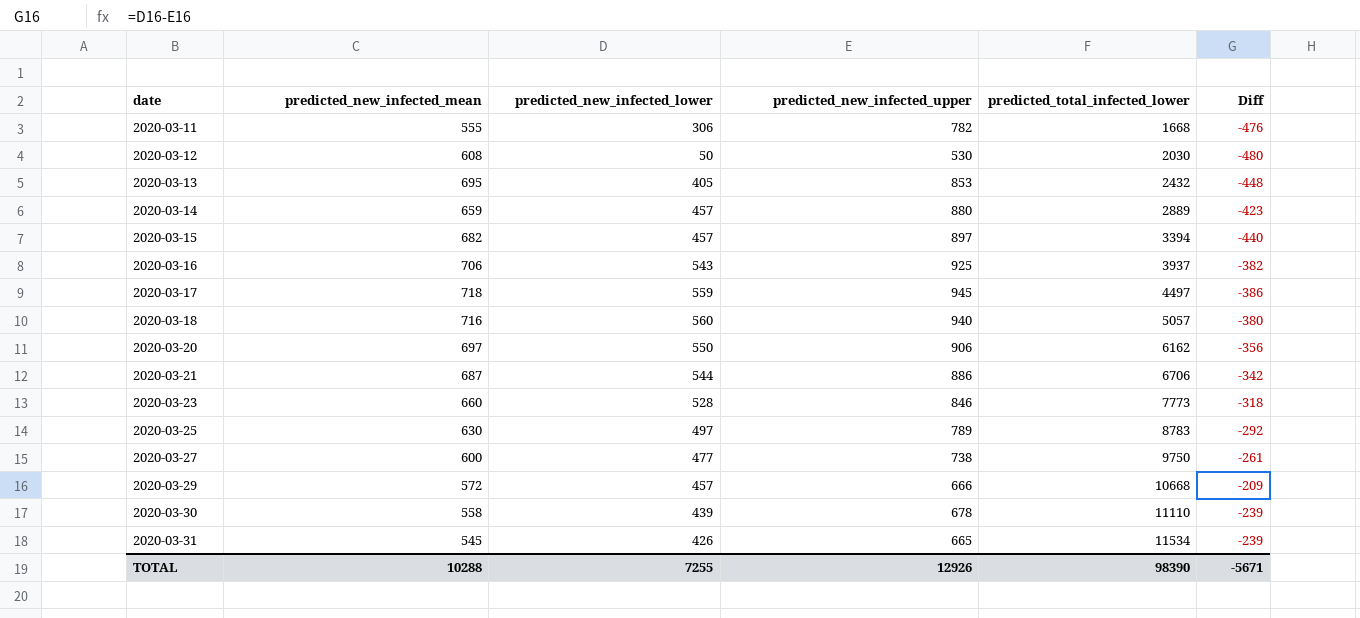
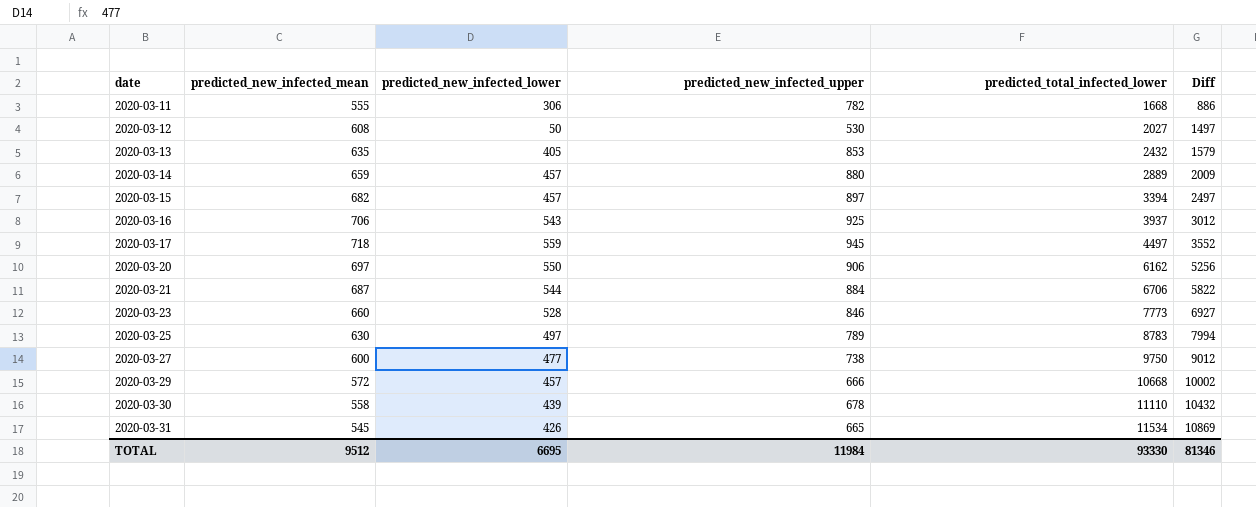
column Diff | formula: [predicted_new_infected_lower] - [predicted_new_infected_upper] -> [predicted_total_infected_lower] - [predicted_new_infected_upper]
row 2020-03-18: 716 | 560 | 940 | 5057 | -380 -> none
2020-03-12 | predicted_total_infected_lower: 2030 -> 2027
2020-03-13 | predicted_new_infected_mean: 695 -> 635
2020-03-21 | predicted_new_infected_upper: 886 -> 884
TOTAL | predicted_new_infected_mean: 10288 -> 9512
TOTAL | predicted_new_infected_lower: 7255 -> 6695
TOTAL | predicted_new_infected_upper: 12926 -> 11984
TOTAL | predicted_total_infected_lower: 98390 -> 93330
TOTAL | Diff: -5671 -> 81346

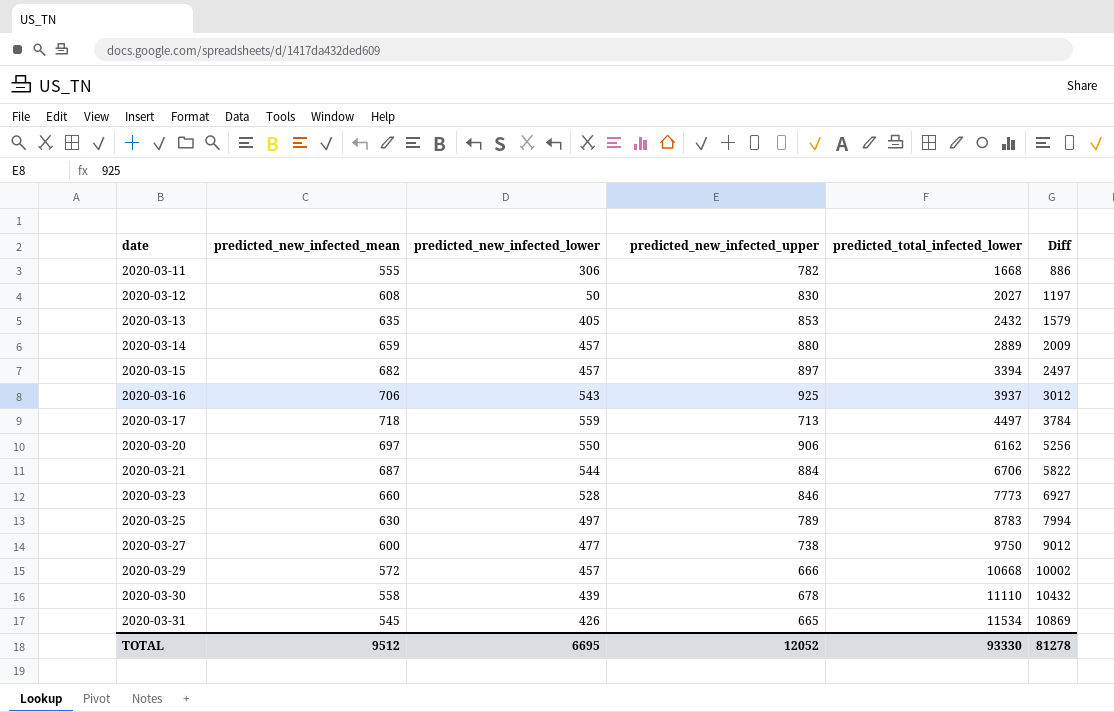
2020-03-12 | predicted_new_infected_upper: 530 -> 830
2020-03-12 | Diff: 1497 -> 1197
2020-03-17 | predicted_new_infected_upper: 945 -> 713
2020-03-17 | Diff: 3552 -> 3784
TOTAL | predicted_new_infected_upper: 11984 -> 12052
TOTAL | Diff: 81346 -> 81278

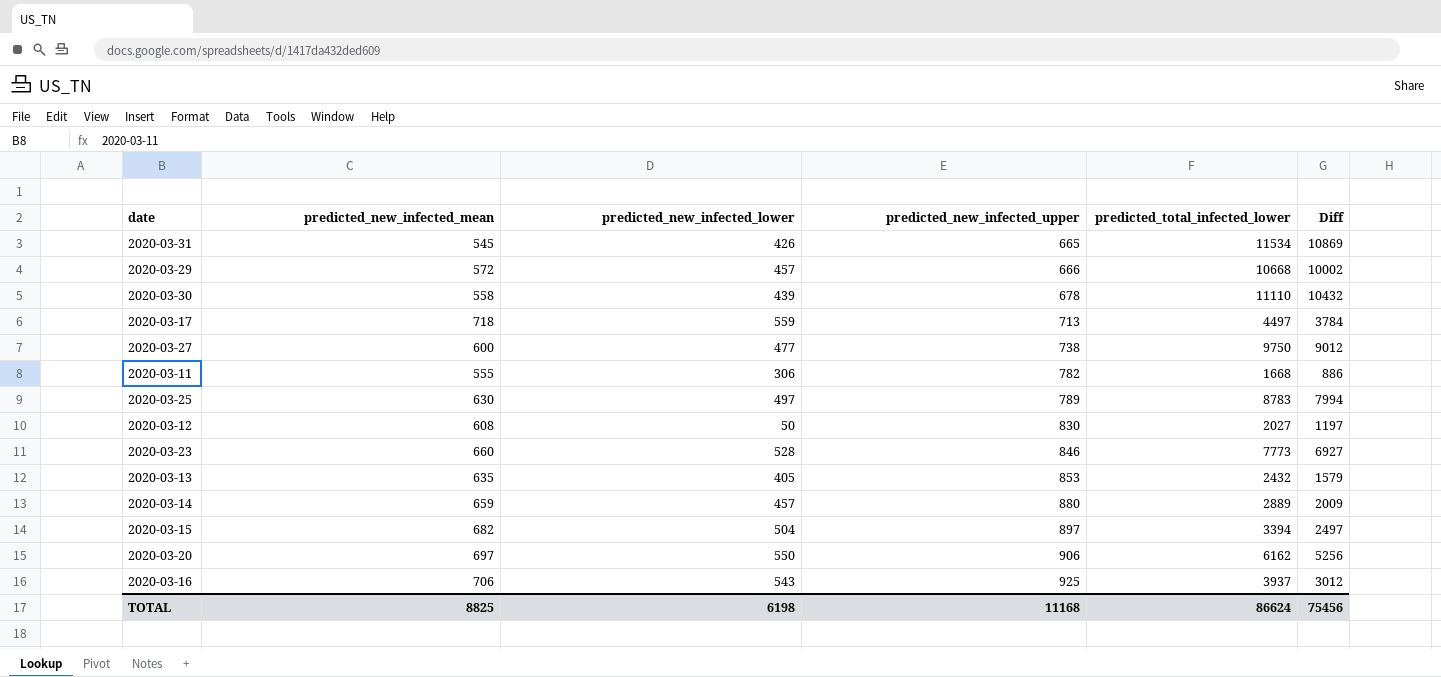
row order: date ascending -> predicted_new_infected_upper ascending
row 2020-03-21: 687 | 544 | 884 | 6706 | 5822 -> none
2020-03-15 | predicted_new_infected_lower: 457 -> 504
TOTAL | predicted_new_infected_mean: 9512 -> 8825
TOTAL | predicted_new_infected_lower: 6695 -> 6198
TOTAL | predicted_new_infected_upper: 12052 -> 11168
TOTAL | predicted_total_infected_lower: 93330 -> 86624
TOTAL | Diff: 81278 -> 75456

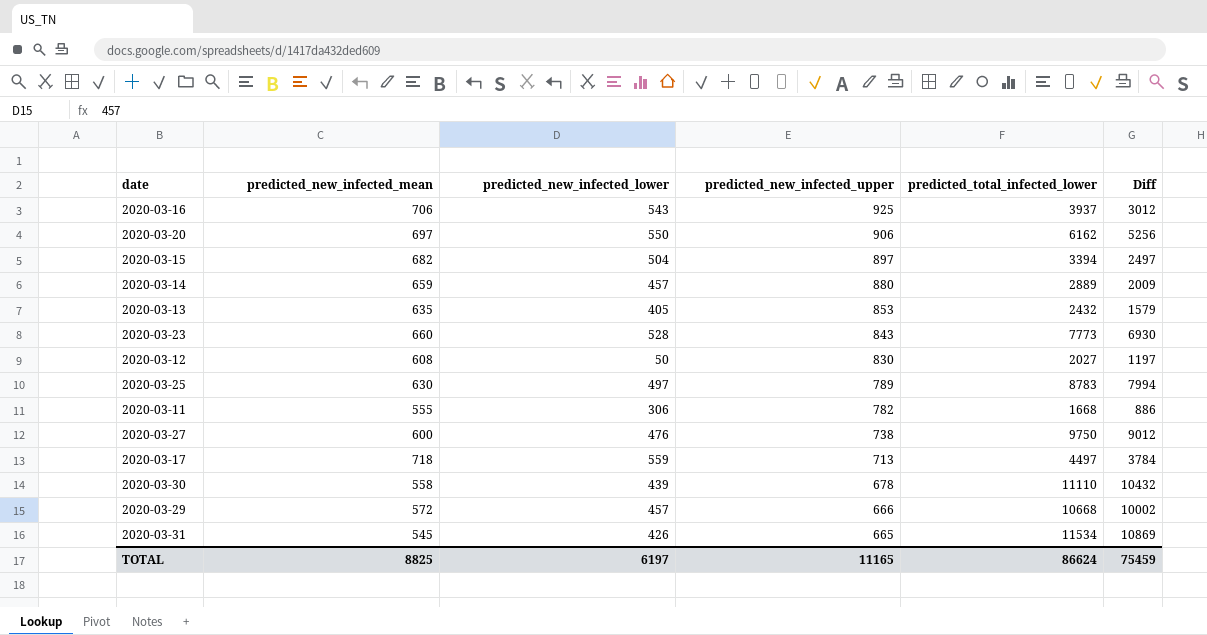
row order: predicted_new_infected_upper ascending -> predicted_new_infected_upper descending
2020-03-23 | predicted_new_infected_upper: 846 -> 843
2020-03-23 | Diff: 6927 -> 6930
2020-03-27 | predicted_new_infected_lower: 477 -> 476
TOTAL | predicted_new_infected_lower: 6198 -> 6197
TOTAL | predicted_new_infected_upper: 11168 -> 11165
TOTAL | Diff: 75456 -> 75459

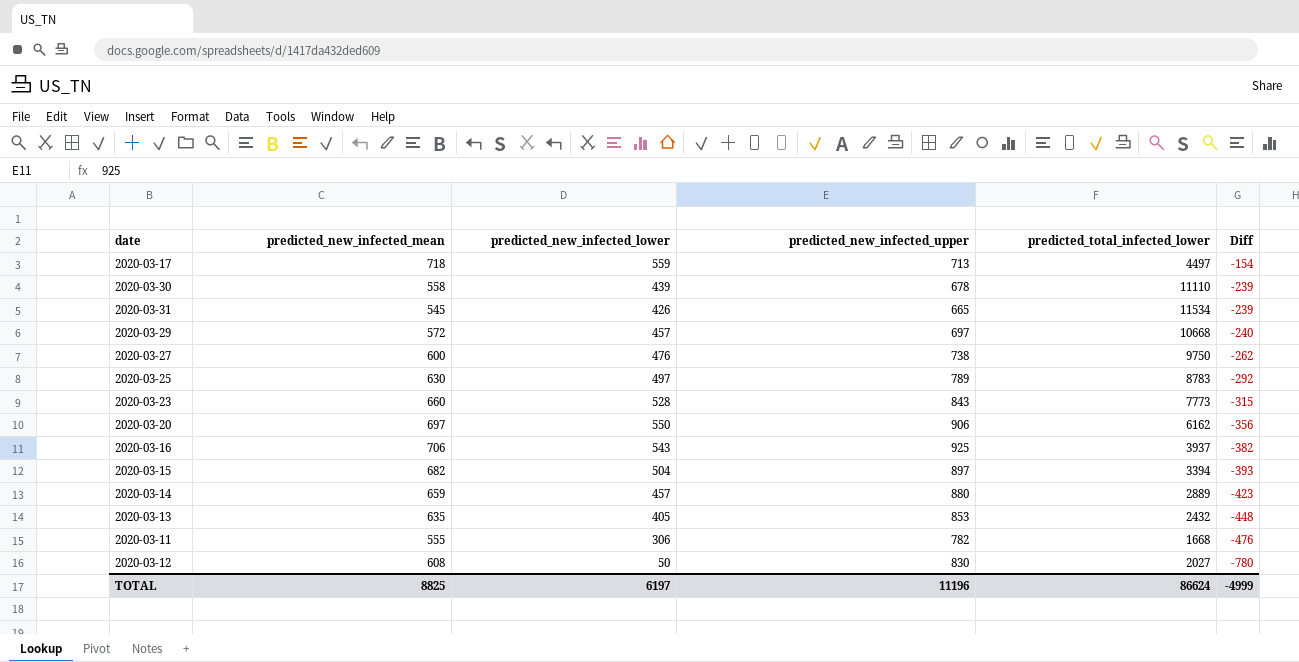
row order: predicted_new_infected_upper descending -> Diff descending
column Diff | formula: [predicted_total_infected_lower] - [predicted_new_infected_upper] -> [predicted_new_infected_lower] - [predicted_new_infected_upper]
2020-03-29 | predicted_new_infected_upper: 666 -> 697
TOTAL | predicted_new_infected_upper: 11165 -> 11196
TOTAL | Diff: 75459 -> -4999

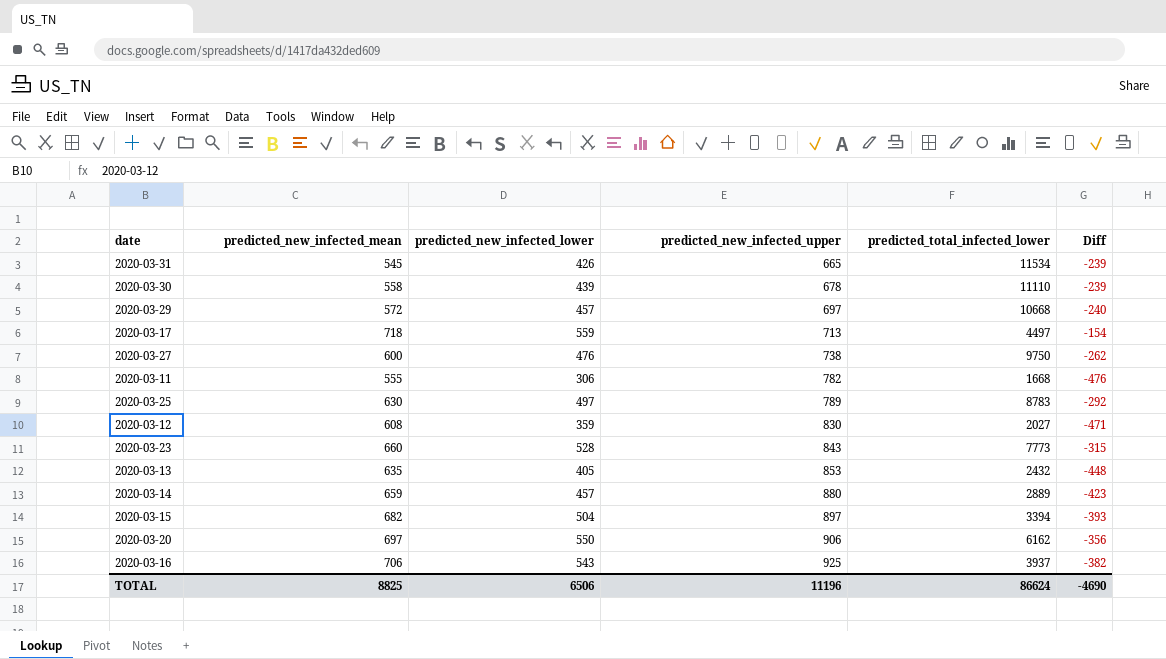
row order: Diff descending -> predicted_new_infected_upper ascending
2020-03-12 | predicted_new_infected_lower: 50 -> 359
2020-03-12 | Diff: -780 -> -471
TOTAL | predicted_new_infected_lower: 6197 -> 6506
TOTAL | Diff: -4999 -> -4690

